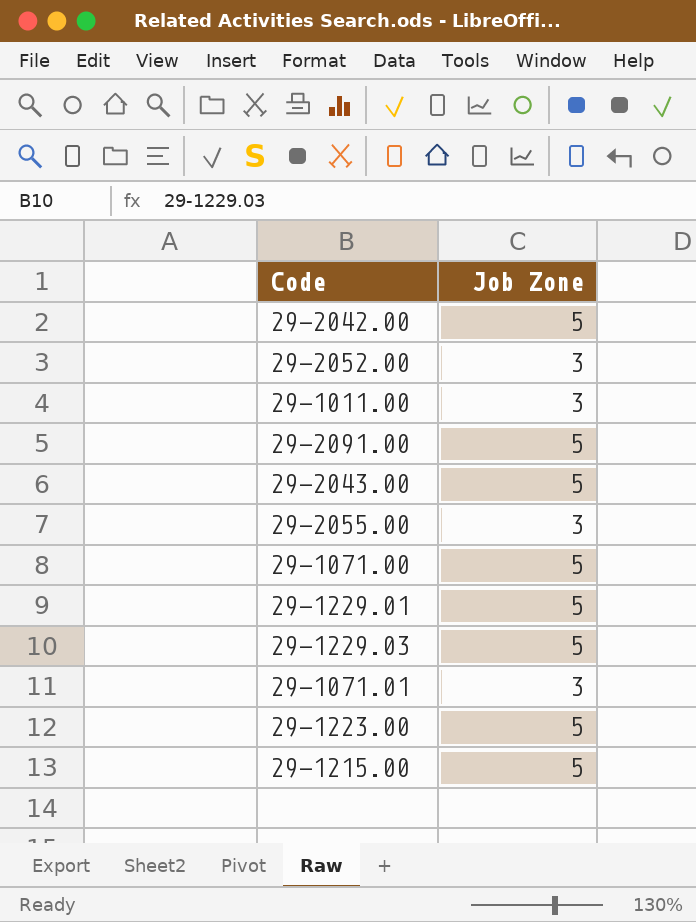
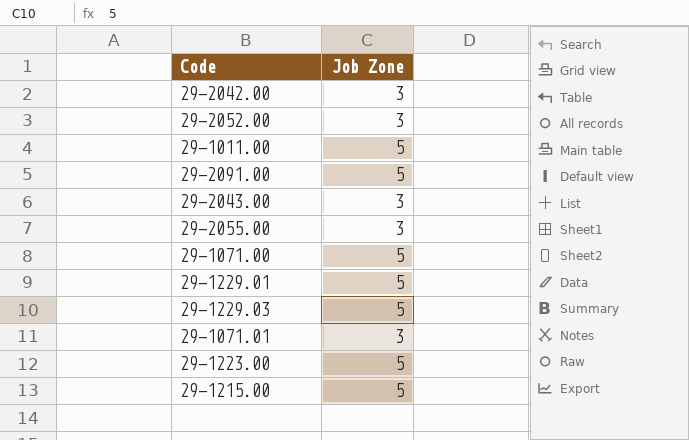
29-2042.00 | Job Zone: 5 -> 3
29-1011.00 | Job Zone: 3 -> 5
29-2043.00 | Job Zone: 5 -> 3

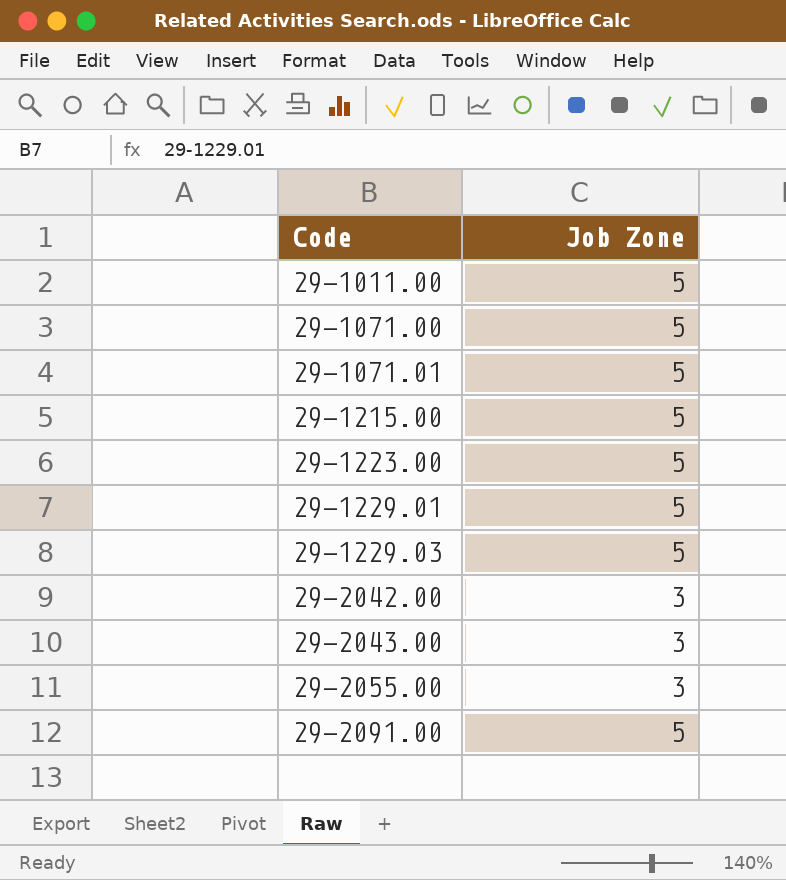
row order: none -> Code ascending
row 29-2052.00: 3 -> none
29-1071.01 | Job Zone: 3 -> 5

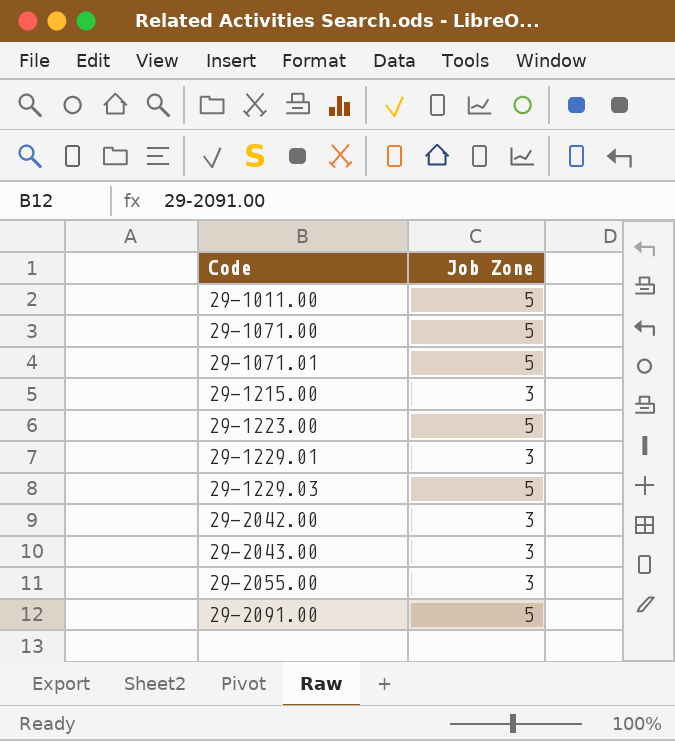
29-1215.00 | Job Zone: 5 -> 3
29-1229.01 | Job Zone: 5 -> 3

